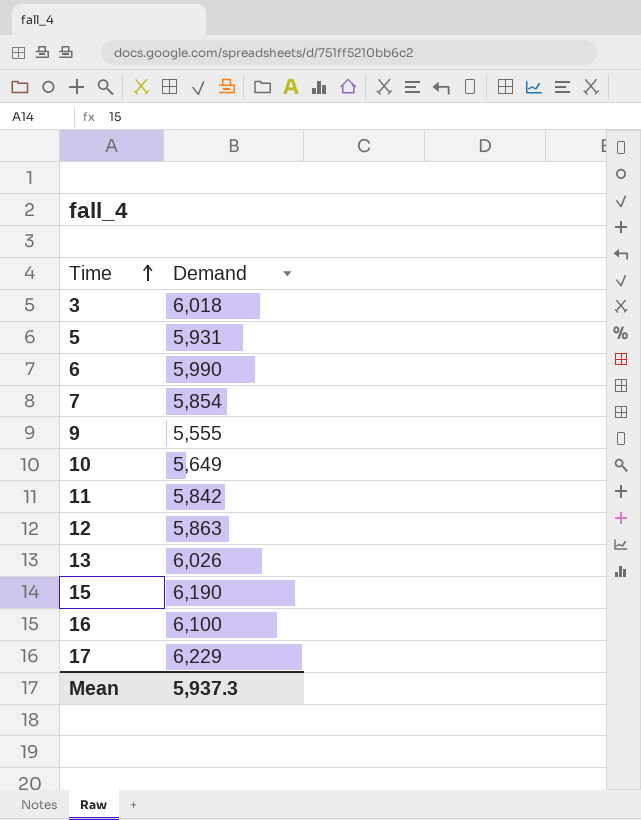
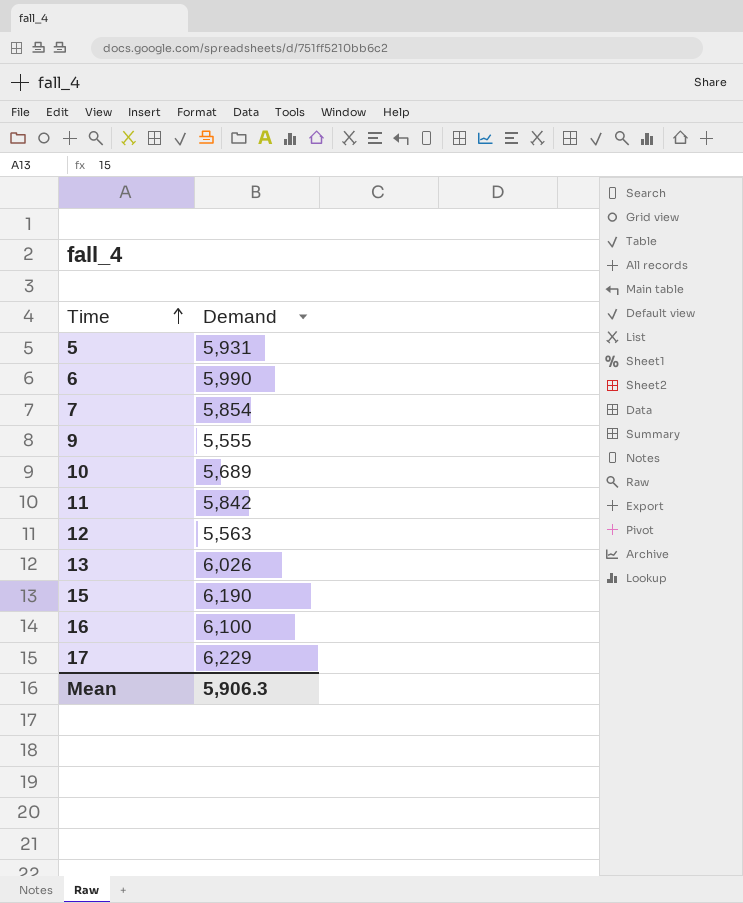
row 3: 6,018 -> none
10 | Demand: 5,649 -> 5,689
12 | Demand: 5,863 -> 5,563
Mean | Demand: 5,937.3 -> 5,906.3

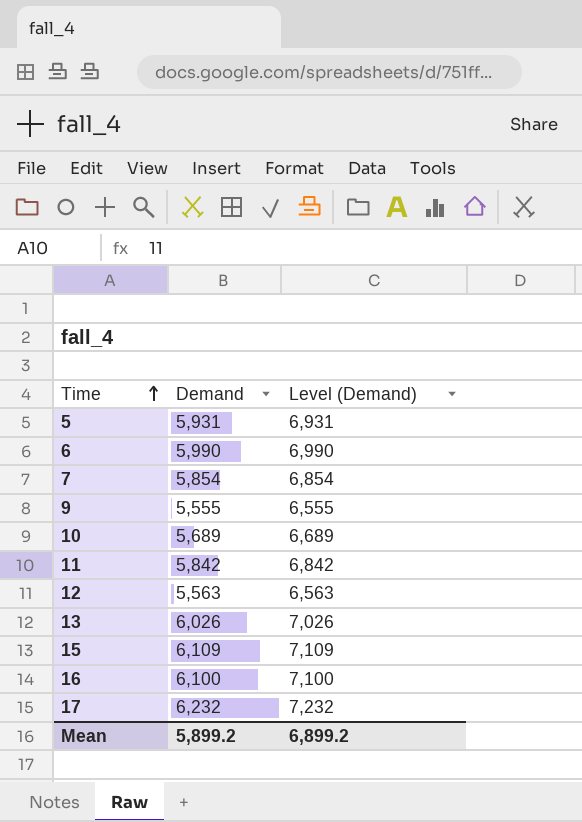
column Level (Demand) | formula: none -> [Demand] + 1000
15 | Demand: 6,190 -> 6,109
17 | Demand: 6,229 -> 6,232
Mean | Demand: 5,906.3 -> 5,899.2

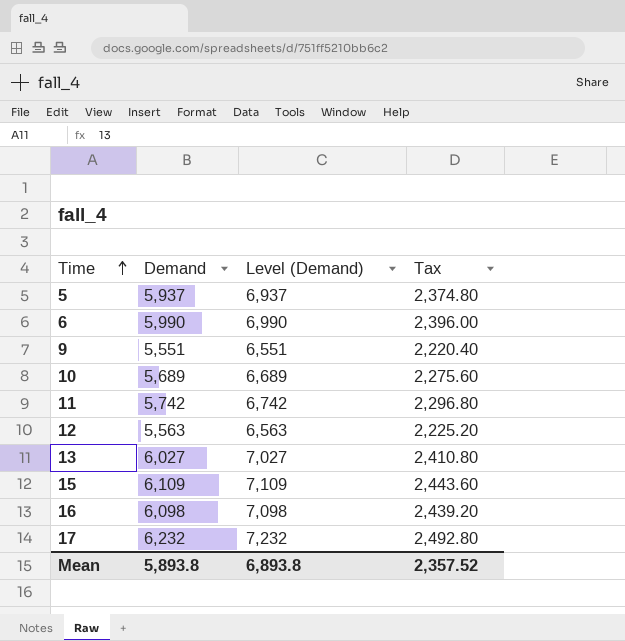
column Tax | formula: none -> [Demand] * 0.4
row 7: 5,854 | 6,854 -> none
5 | Demand: 5,931 -> 5,937
5 | Level (Demand): 6,931 -> 6,937
9 | Demand: 5,555 -> 5,551
9 | Level (Demand): 6,555 -> 6,551
11 | Demand: 5,842 -> 5,742
11 | Level (Demand): 6,842 -> 6,742
13 | Demand: 6,026 -> 6,027
13 | Level (Demand): 7,026 -> 7,027
16 | Demand: 6,100 -> 6,098
16 | Level (Demand): 7,100 -> 7,098
Mean | Demand: 5,899.2 -> 5,893.8
Mean | Level (Demand): 6,899.2 -> 6,893.8

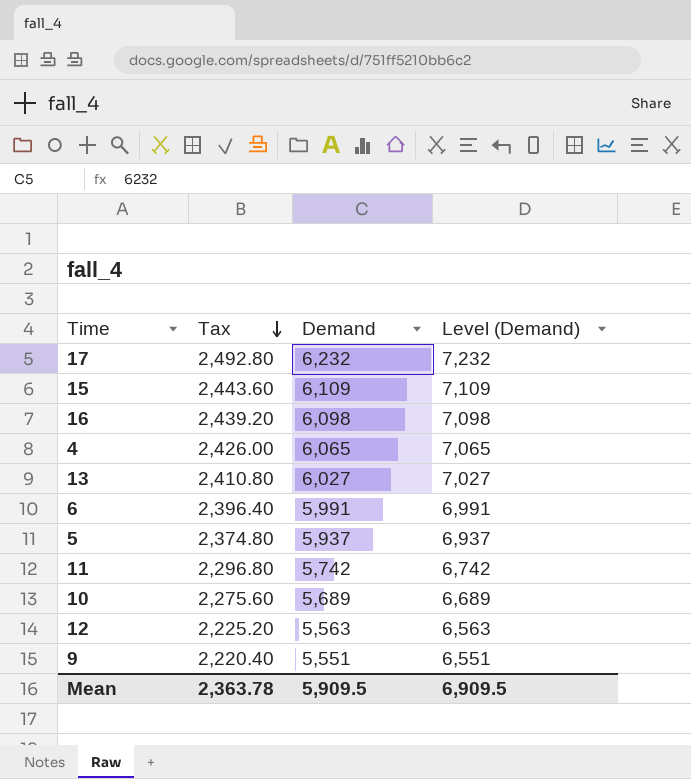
row order: Time ascending -> Tax descending
column Tax | position: 4 -> 2
row 4: none -> 2,426.00 | 6,065 | 7,065
6 | Tax: 2,396.00 -> 2,396.40
6 | Demand: 5,990 -> 5,991
6 | Level (Demand): 6,990 -> 6,991
Mean | Tax: 2,357.52 -> 2,363.78
Mean | Demand: 5,893.8 -> 5,909.5
Mean | Level (Demand): 6,893.8 -> 6,909.5

